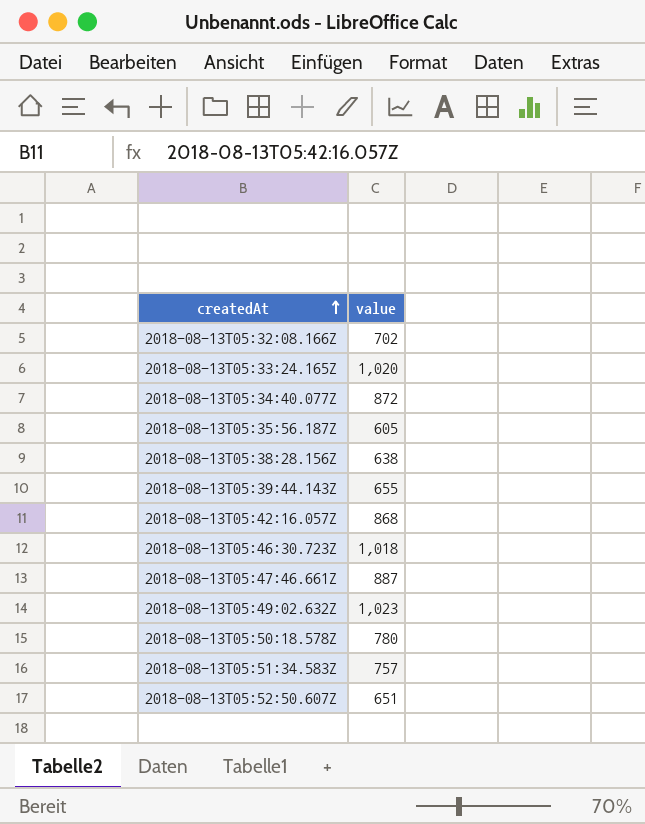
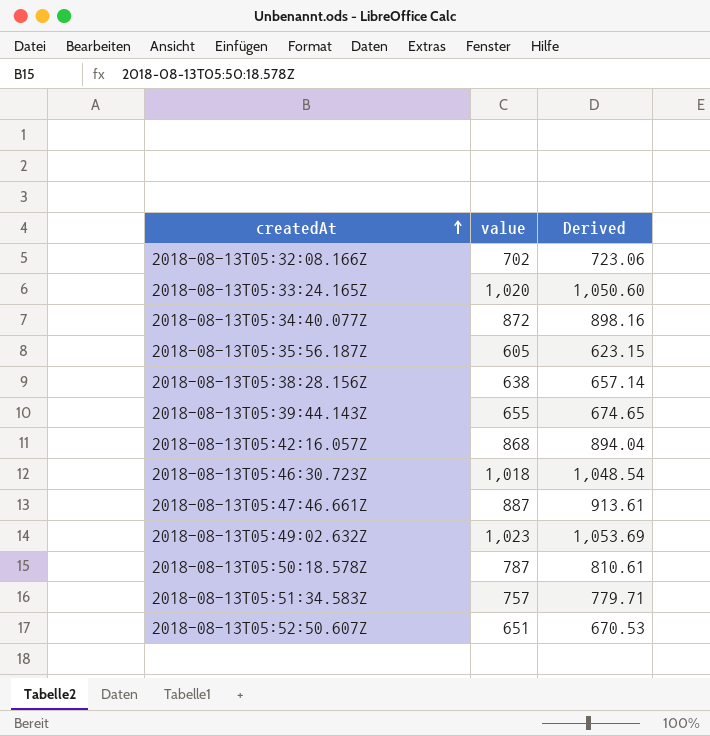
column Derived | formula: none -> [value] * 1.03
2018-08-13T05:50:18.578Z | value: 780 -> 787

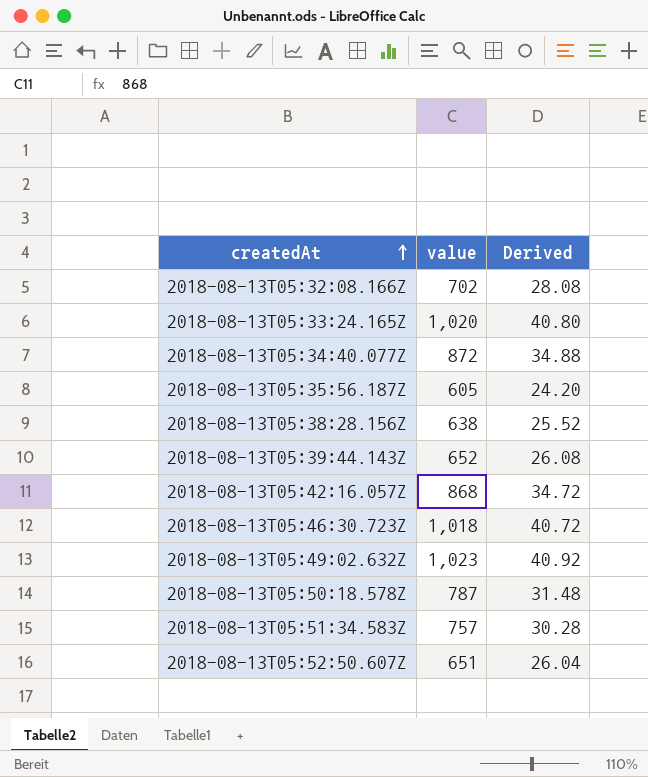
column Derived | formula: [value] * 1.03 -> [value] * 0.04
row 2018-08-13T05:47:46.661Z: 887 | 913.61 -> none
2018-08-13T05:39:44.143Z | value: 655 -> 652

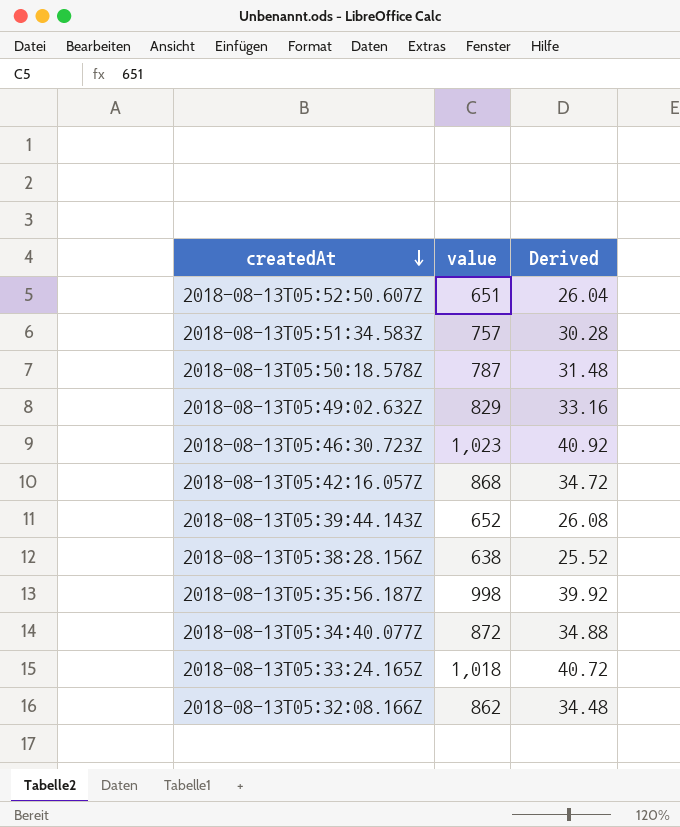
row order: createdAt ascending -> createdAt descending
2018-08-13T05:49:02.632Z | value: 1,023 -> 829
2018-08-13T05:49:02.632Z | Derived: 40.92 -> 33.16
2018-08-13T05:46:30.723Z | value: 1,018 -> 1,023
2018-08-13T05:46:30.723Z | Derived: 40.72 -> 40.92
2018-08-13T05:35:56.187Z | value: 605 -> 998
2018-08-13T05:35:56.187Z | Derived: 24.20 -> 39.92
2018-08-13T05:33:24.165Z | value: 1,020 -> 1,018
2018-08-13T05:33:24.165Z | Derived: 40.80 -> 40.72
2018-08-13T05:32:08.166Z | value: 702 -> 862
2018-08-13T05:32:08.166Z | Derived: 28.08 -> 34.48

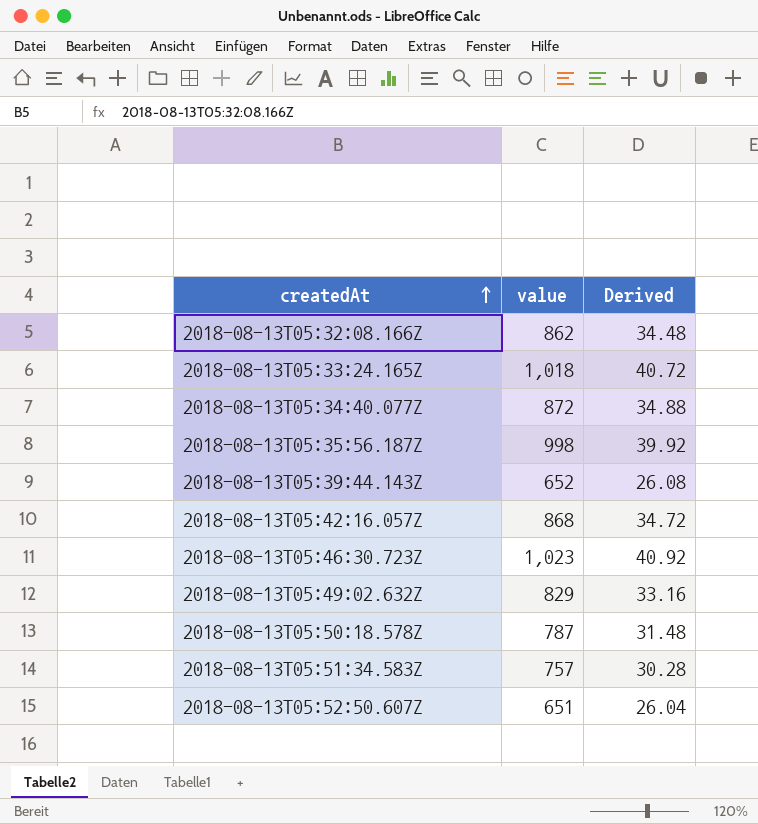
row order: createdAt descending -> createdAt ascending
row 2018-08-13T05:38:28.156Z: 638 | 25.52 -> none

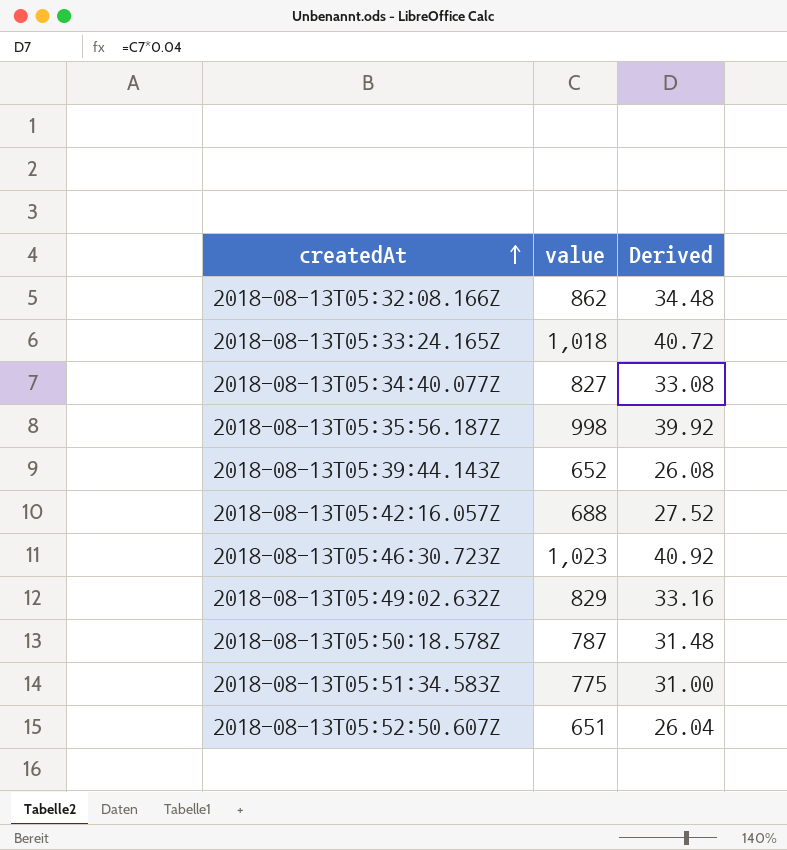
2018-08-13T05:34:40.077Z | value: 872 -> 827
2018-08-13T05:34:40.077Z | Derived: 34.88 -> 33.08
2018-08-13T05:42:16.057Z | value: 868 -> 688
2018-08-13T05:42:16.057Z | Derived: 34.72 -> 27.52
2018-08-13T05:51:34.583Z | value: 757 -> 775
2018-08-13T05:51:34.583Z | Derived: 30.28 -> 31.00

